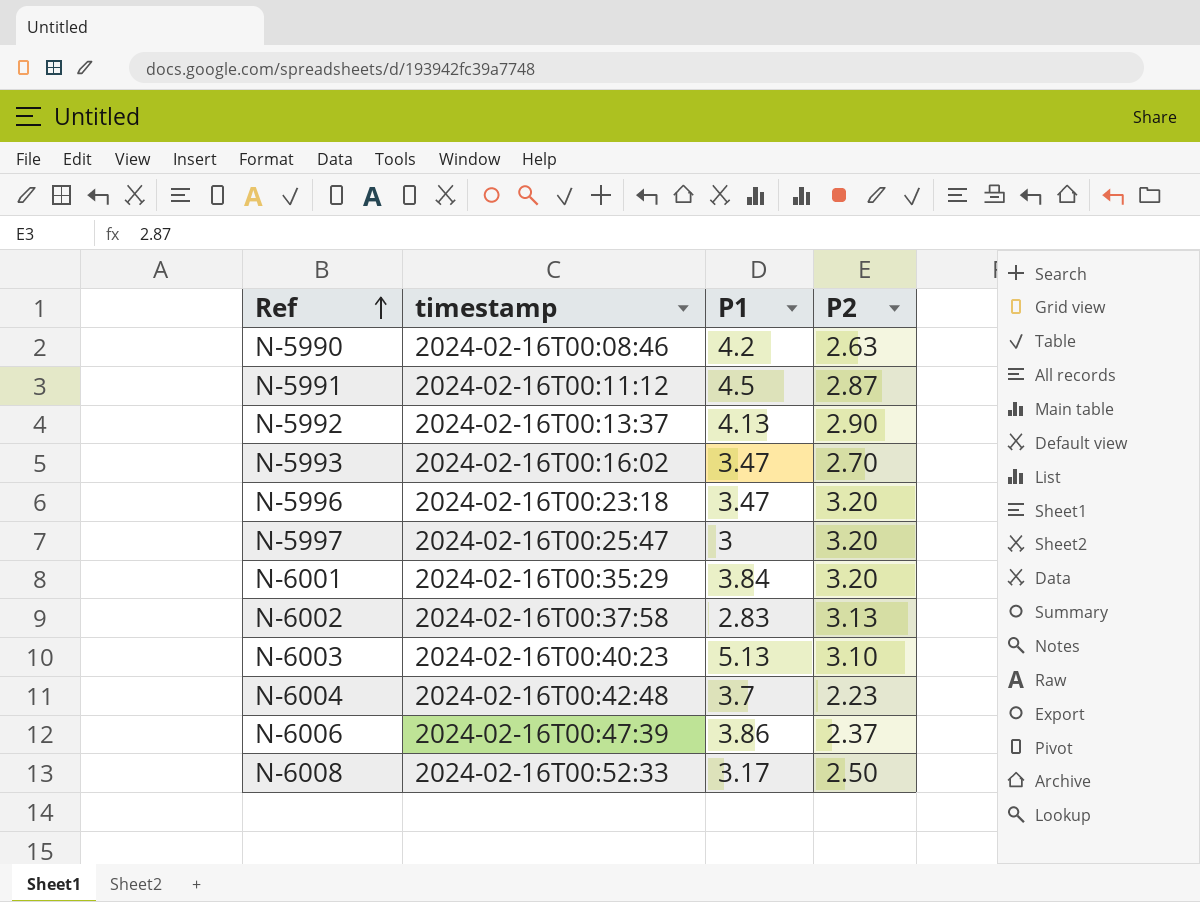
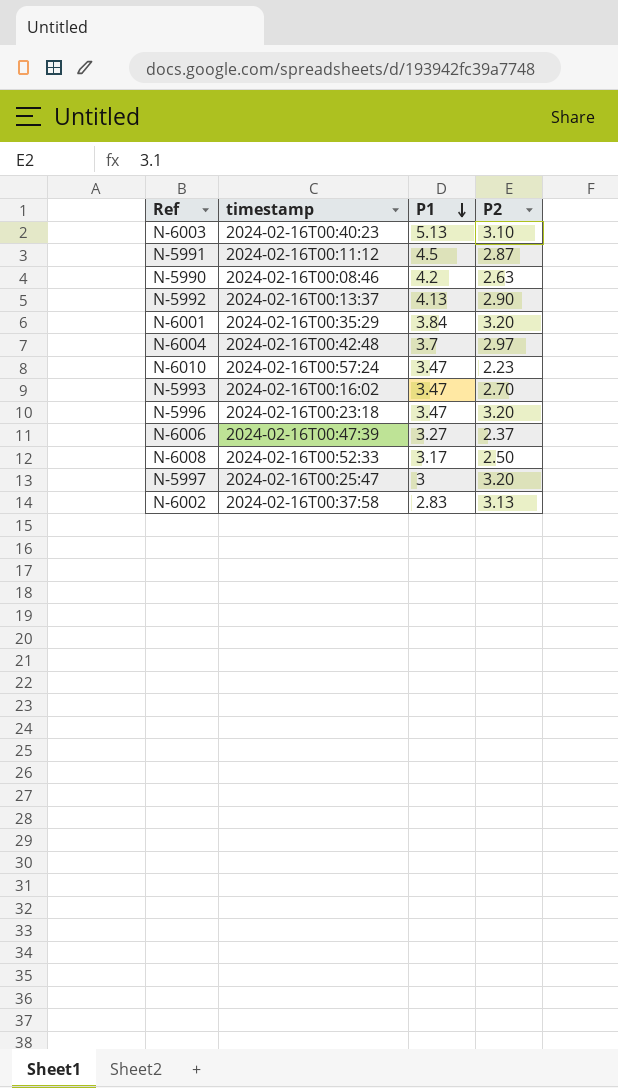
row order: Ref ascending -> P1 descending
N-6004 | P2: 2.23 -> 2.97
row N-6010: none -> 2024-02-16T00:57:24 | 3.47 | 2.23
N-6006 | P1: 3.86 -> 3.27

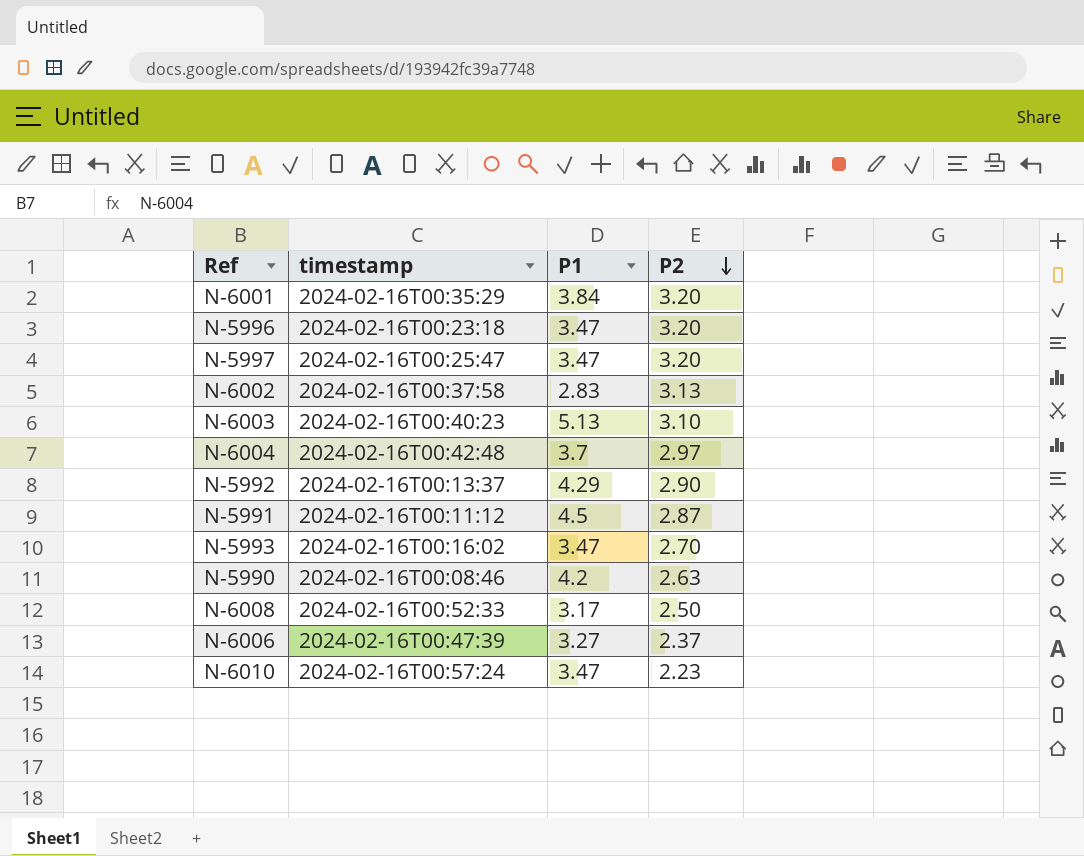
row order: P1 descending -> P2 descending
N-5997 | P1: 3 -> 3.47
N-5992 | P1: 4.13 -> 4.29

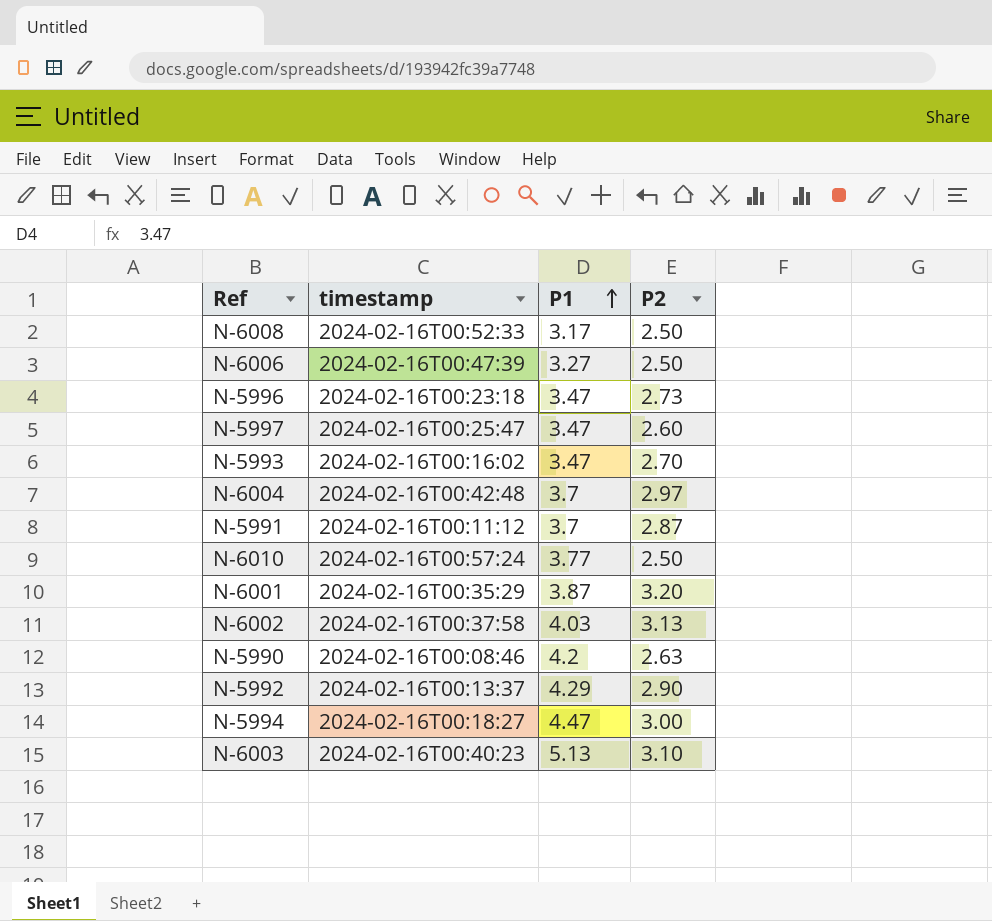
row order: P2 descending -> P1 ascending
N-6006 | P2: 2.37 -> 2.50
N-5996 | P2: 3.20 -> 2.73
N-5997 | P2: 3.20 -> 2.60
N-5991 | P1: 4.5 -> 3.7
N-6010 | P1: 3.47 -> 3.77
N-6010 | P2: 2.23 -> 2.50
N-6001 | P1: 3.84 -> 3.87
N-6002 | P1: 2.83 -> 4.03
row N-5994: none -> 2024-02-16T00:18:27 | 4.47 | 3.00

